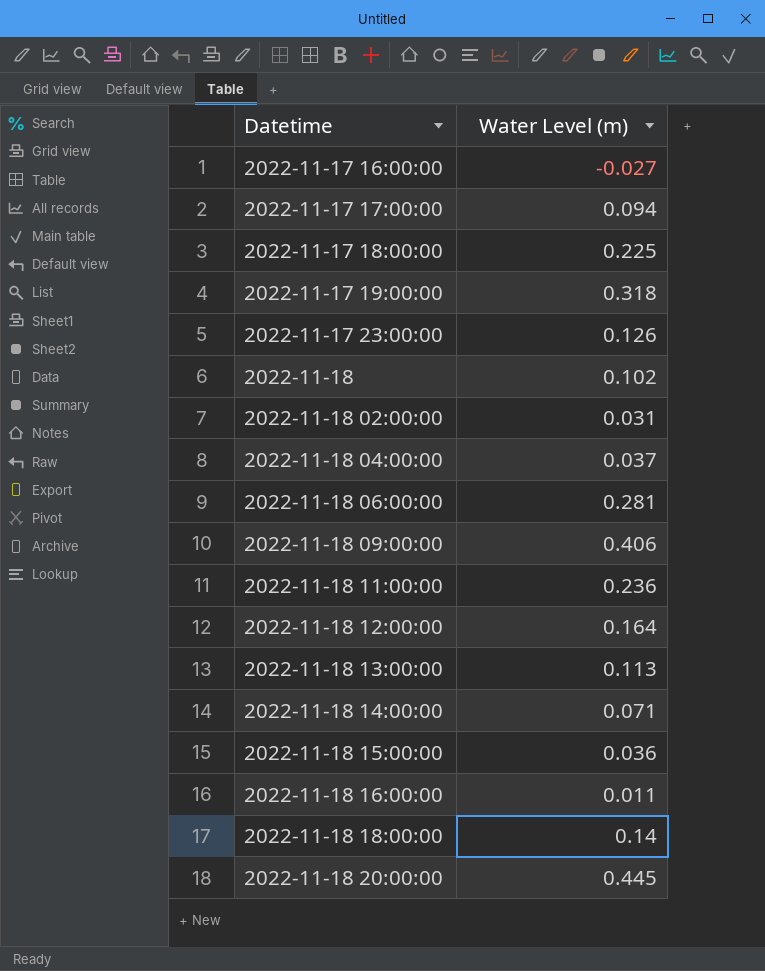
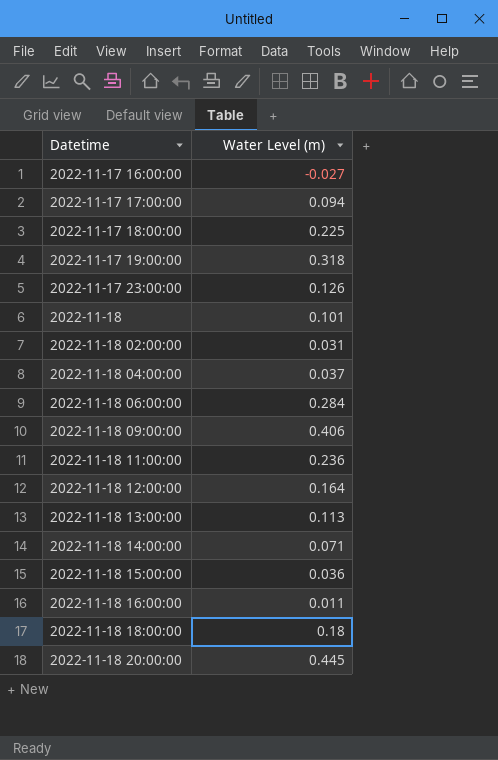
2022-11-18 | Water Level (m): 0.102 -> 0.101
2022-11-18 06:00:00 | Water Level (m): 0.281 -> 0.284
2022-11-18 18:00:00 | Water Level (m): 0.14 -> 0.18

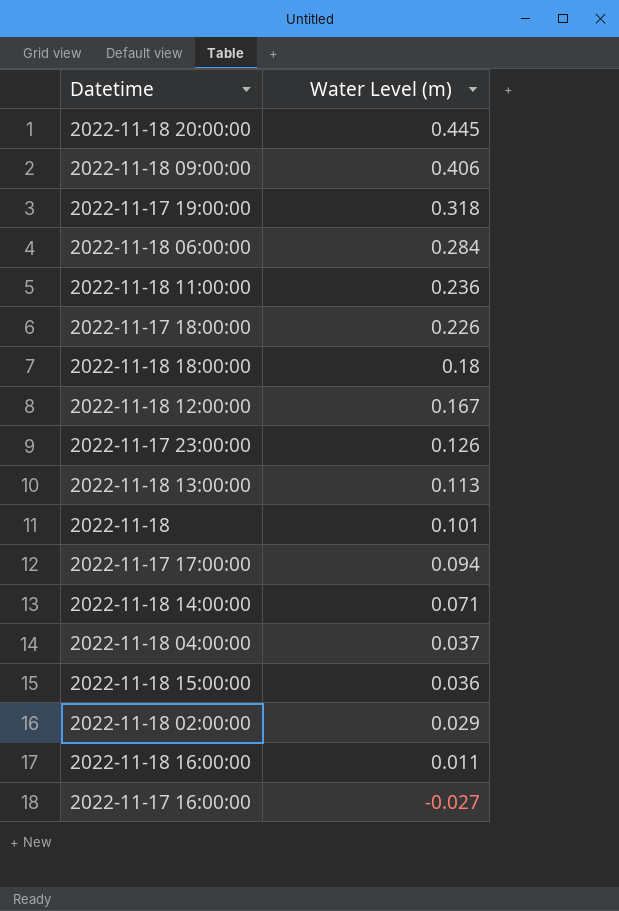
row order: Datetime ascending -> Water Level (m) descending
2022-11-17 18:00:00 | Water Level (m): 0.225 -> 0.226
2022-11-18 12:00:00 | Water Level (m): 0.164 -> 0.167
2022-11-18 02:00:00 | Water Level (m): 0.031 -> 0.029

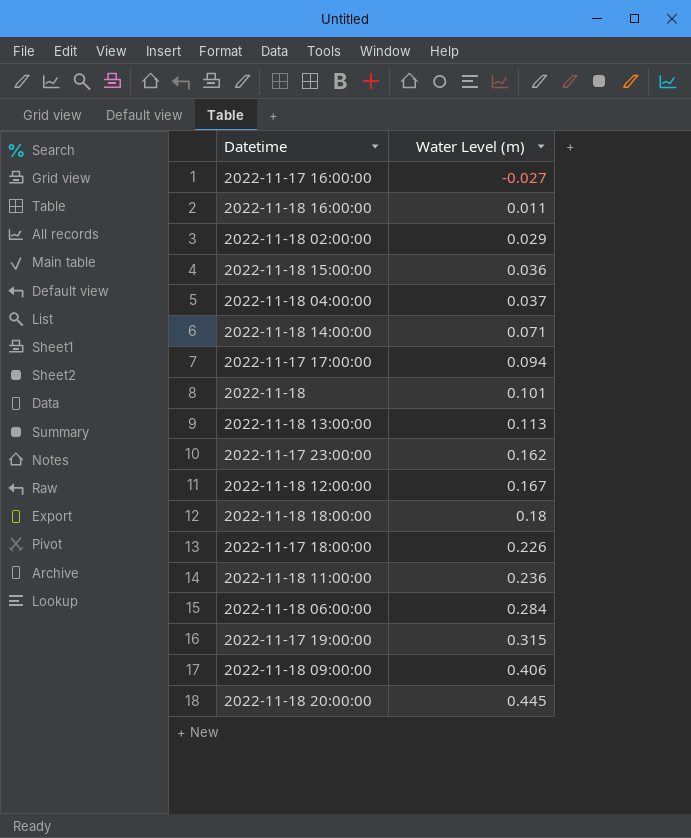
row order: Water Level (m) descending -> Water Level (m) ascending
2022-11-17 23:00:00 | Water Level (m): 0.126 -> 0.162
2022-11-17 19:00:00 | Water Level (m): 0.318 -> 0.315

